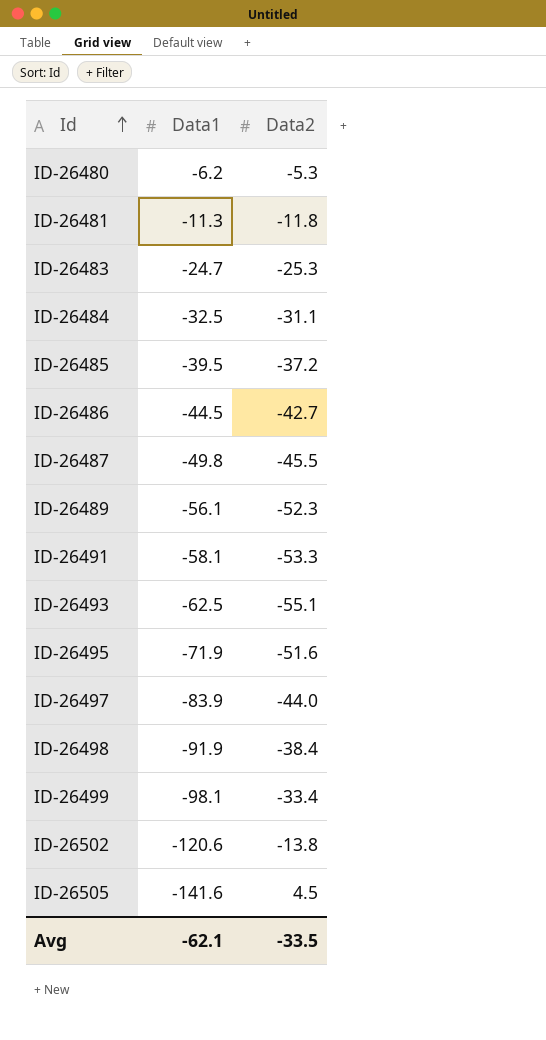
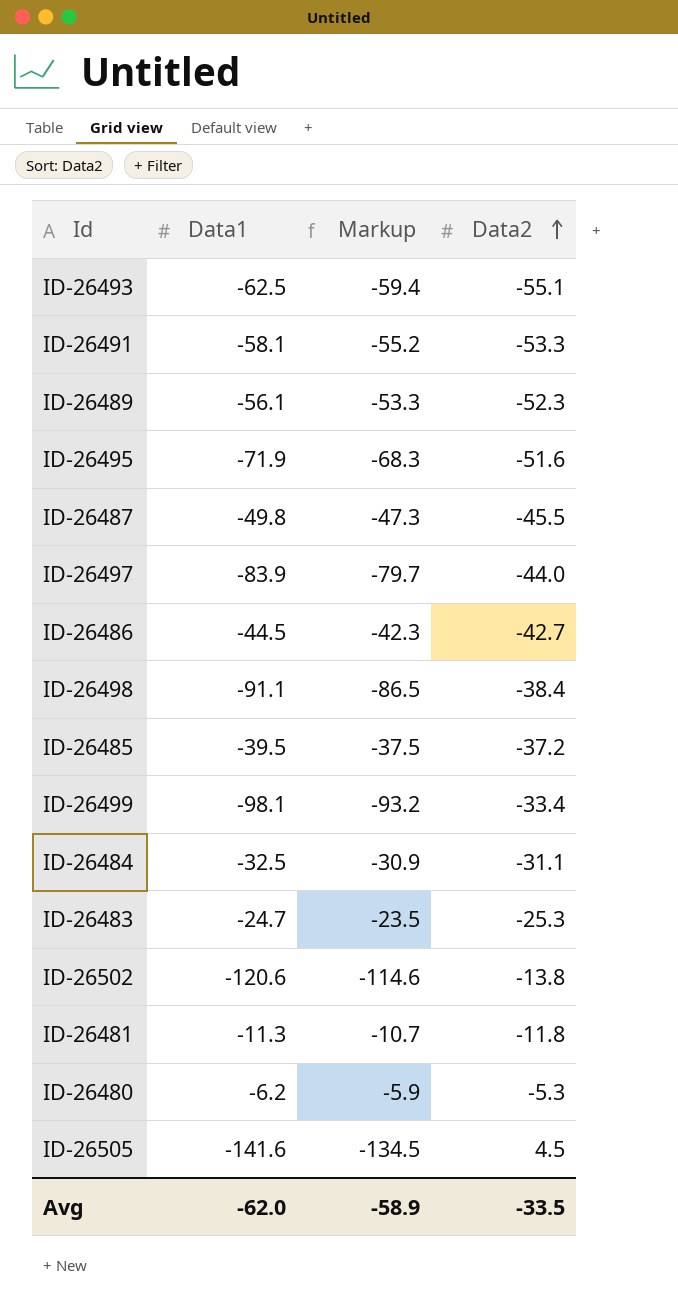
row order: Id ascending -> Data2 ascending
column Markup | formula: none -> [Data1] * 0.95
ID-26498 | Data1: -91.9 -> -91.1
Avg | Data1: -62.1 -> -62.0

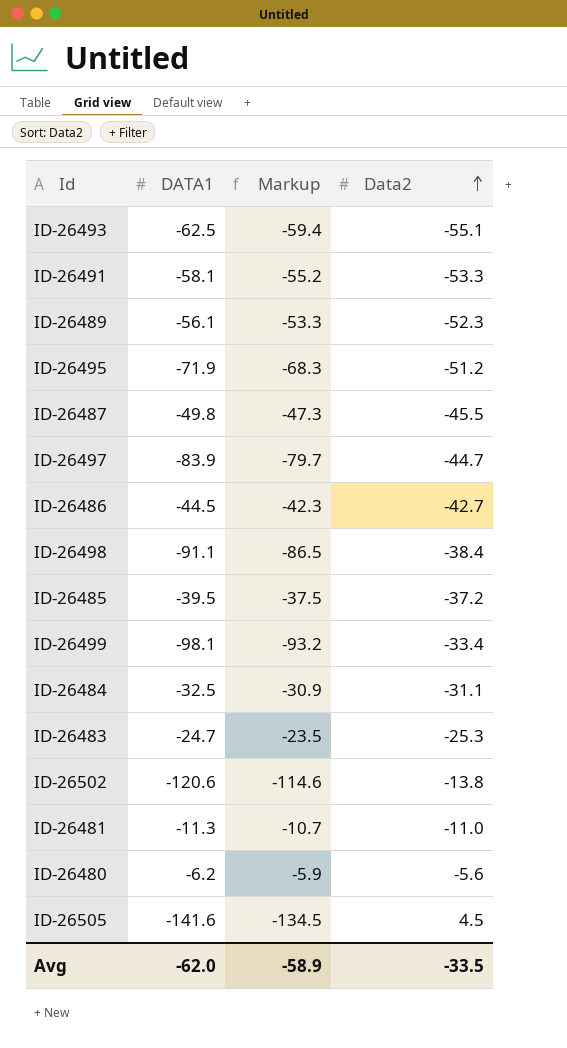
column name: Data1 -> DATA1
ID-26495 | Data2: -51.6 -> -51.2
ID-26497 | Data2: -44.0 -> -44.7
ID-26481 | Data2: -11.8 -> -11.0
ID-26480 | Data2: -5.3 -> -5.6

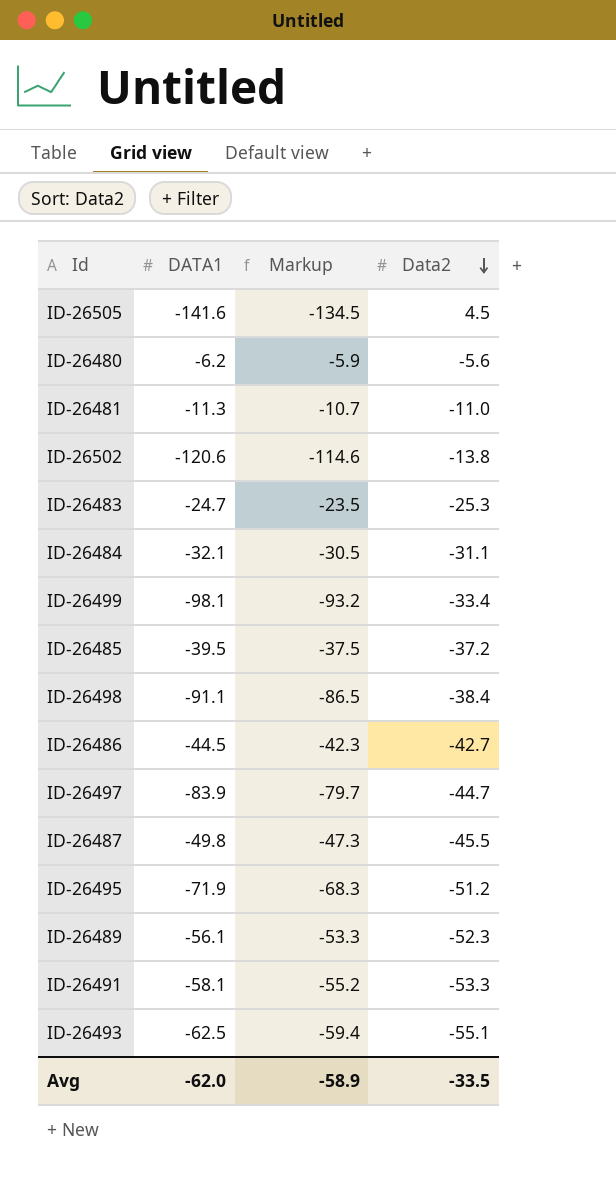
row order: Data2 ascending -> Data2 descending
ID-26484 | DATA1: -32.5 -> -32.1
ID-26484 | Markup: -30.9 -> -30.5

